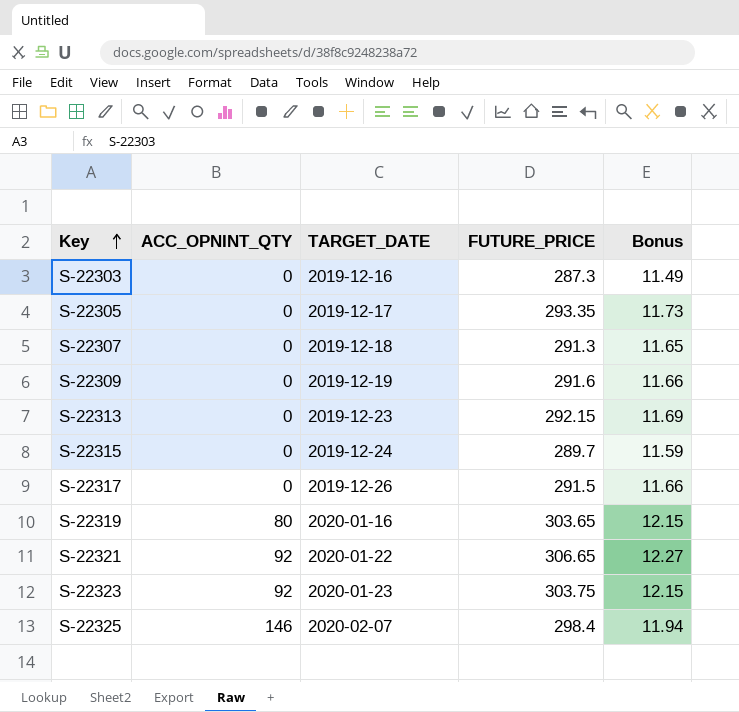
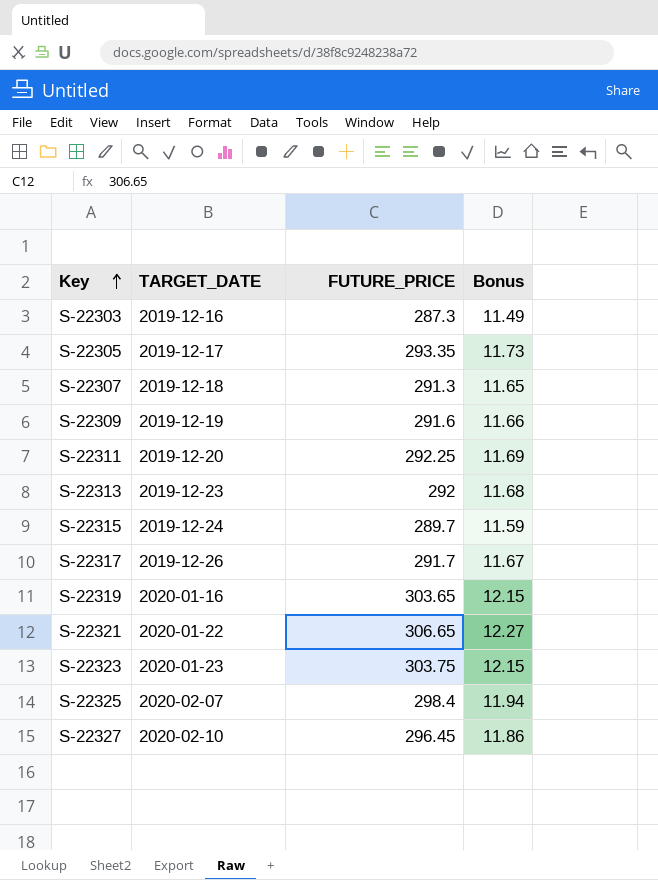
column ACC_OPNINT_QTY | position: 2 -> none
row S-22311: none -> 2019-12-20 | 292.25 | 11.69
S-22313 | FUTURE_PRICE: 292.15 -> 292
S-22313 | Bonus: 11.69 -> 11.68
S-22317 | FUTURE_PRICE: 291.5 -> 291.7
S-22317 | Bonus: 11.66 -> 11.67
row S-22327: none -> 2020-02-10 | 296.45 | 11.86

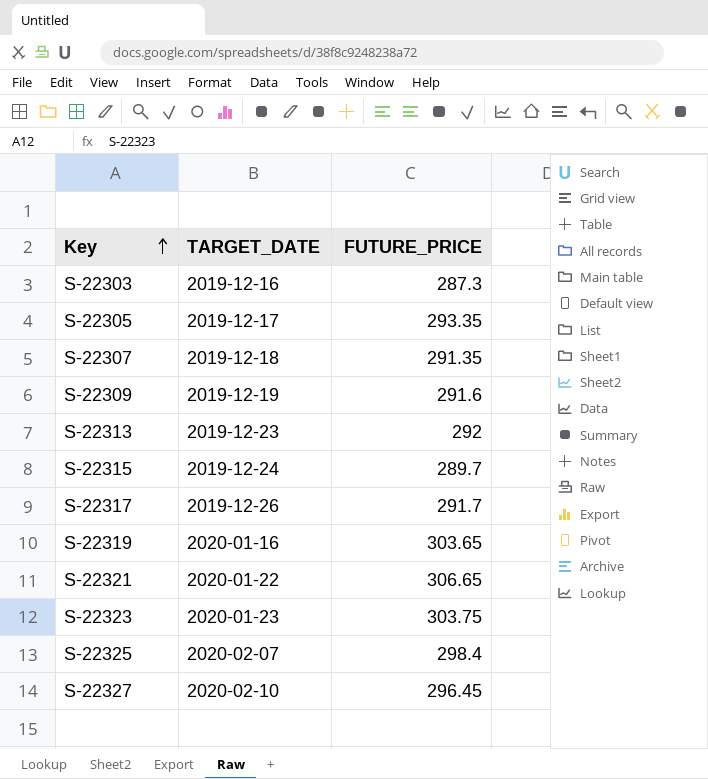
column Bonus | formula: [FUTURE_PRICE] * 0.04 -> none
row S-22311: 2019-12-20 | 292.25 | 11.69 -> none
S-22307 | FUTURE_PRICE: 291.3 -> 291.35

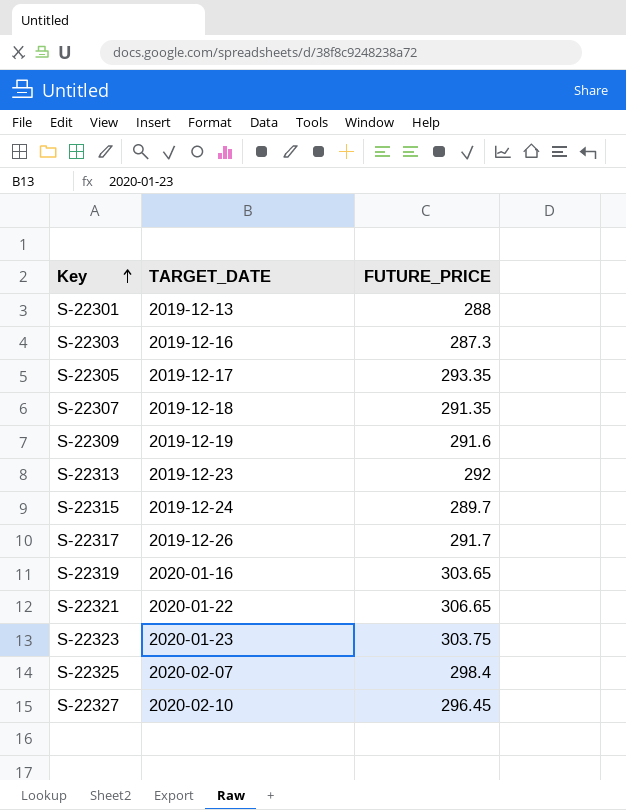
row S-22301: none -> 2019-12-13 | 288

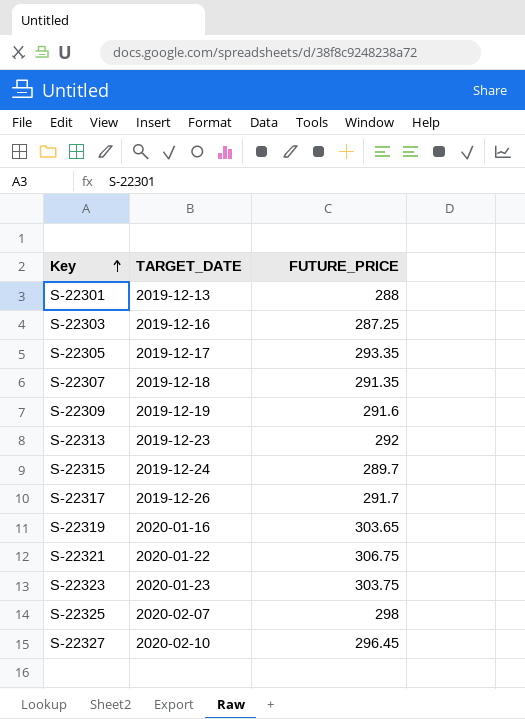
S-22303 | FUTURE_PRICE: 287.3 -> 287.25
S-22321 | FUTURE_PRICE: 306.65 -> 306.75
S-22325 | FUTURE_PRICE: 298.4 -> 298

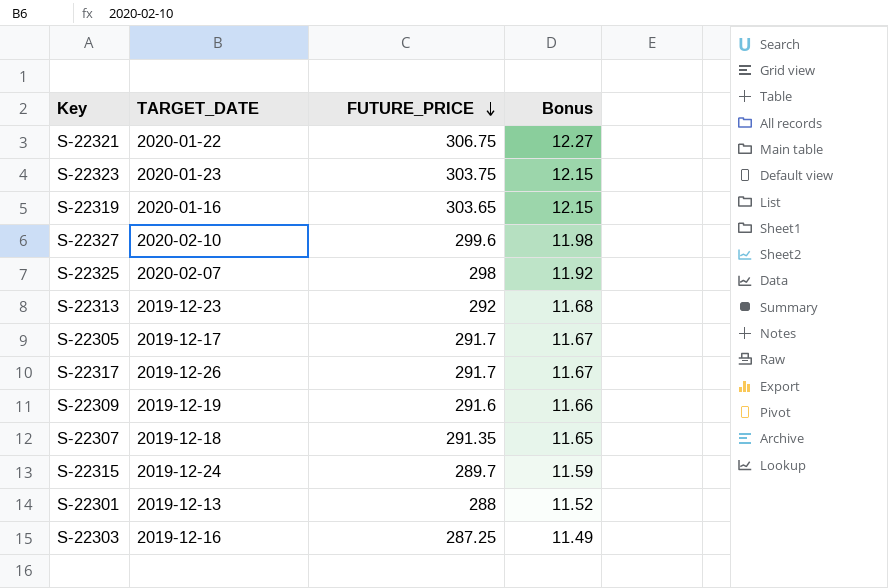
row order: Key ascending -> FUTURE_PRICE descending
column Bonus | formula: none -> [FUTURE_PRICE] * 0.04
S-22327 | FUTURE_PRICE: 296.45 -> 299.6
S-22305 | FUTURE_PRICE: 293.35 -> 291.7

